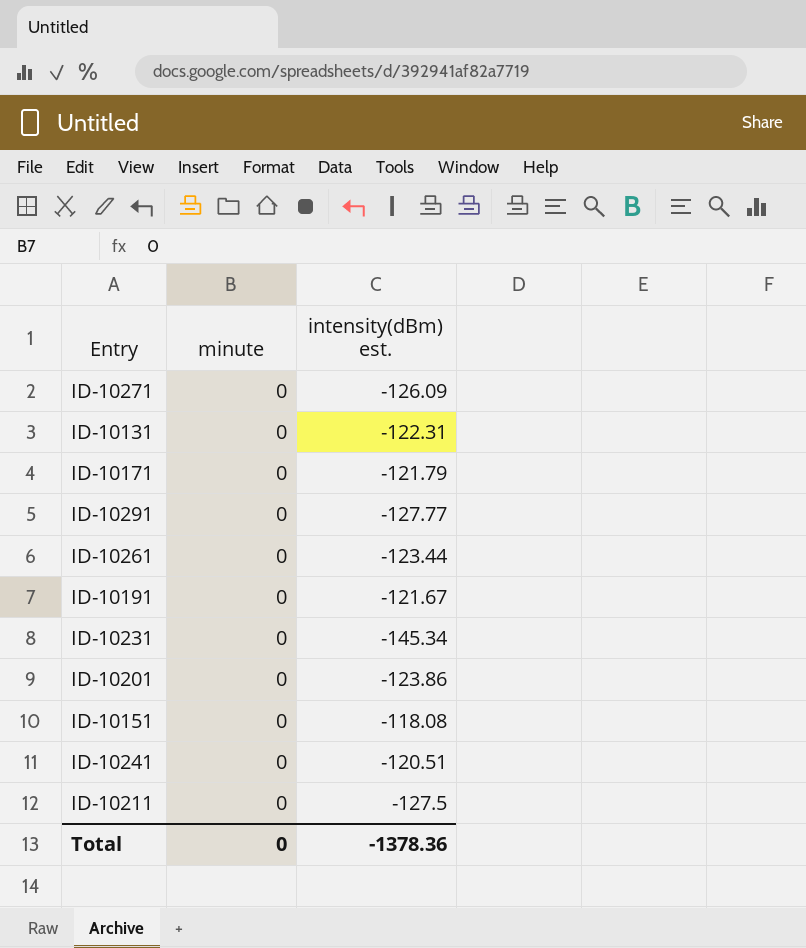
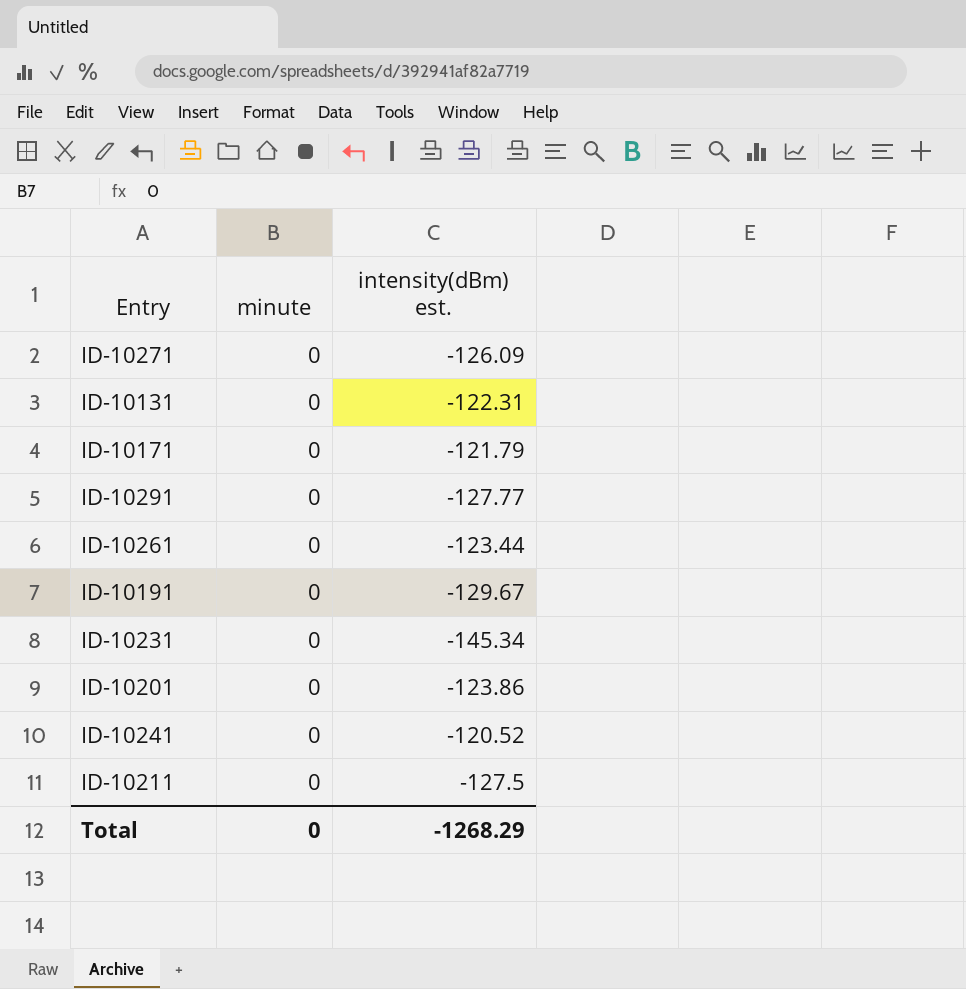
row ID-10151: 0 | -118.08 -> none
ID-10191 | intensity(dBm) est.: -121.67 -> -129.67
ID-10241 | intensity(dBm) est.: -120.51 -> -120.52
Total | intensity(dBm) est.: -1378.36 -> -1268.29

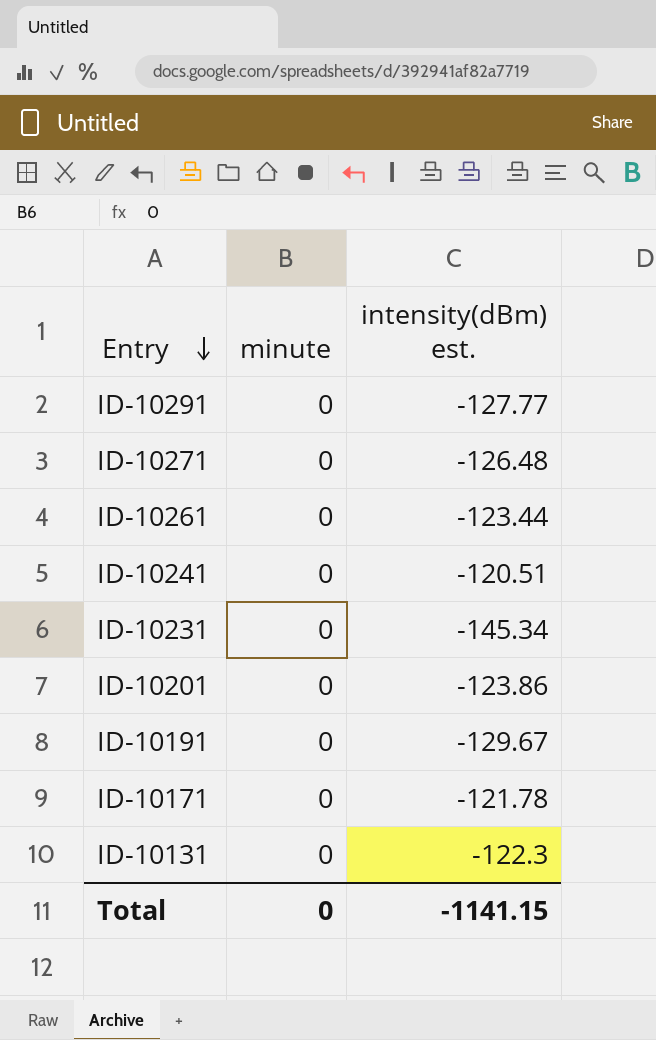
row order: none -> Entry descending
row ID-10211: 0 | -127.5 -> none
ID-10271 | intensity(dBm) est.: -126.09 -> -126.48
ID-10241 | intensity(dBm) est.: -120.52 -> -120.51
ID-10171 | intensity(dBm) est.: -121.79 -> -121.78
ID-10131 | intensity(dBm) est.: -122.31 -> -122.3
Total | intensity(dBm) est.: -1268.29 -> -1141.15

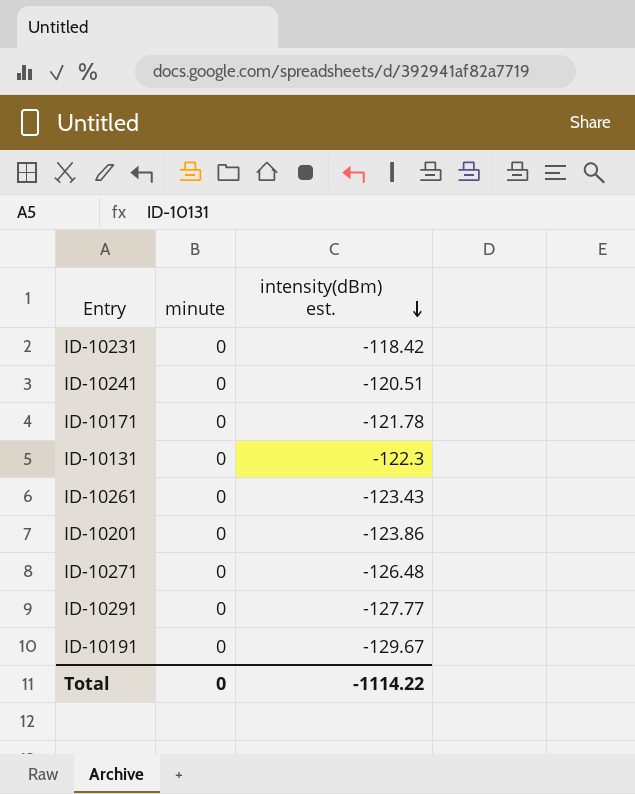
row order: Entry descending -> intensity(dBm) est. descending
ID-10231 | intensity(dBm) est.: -145.34 -> -118.42
ID-10261 | intensity(dBm) est.: -123.44 -> -123.43
Total | intensity(dBm) est.: -1141.15 -> -1114.22

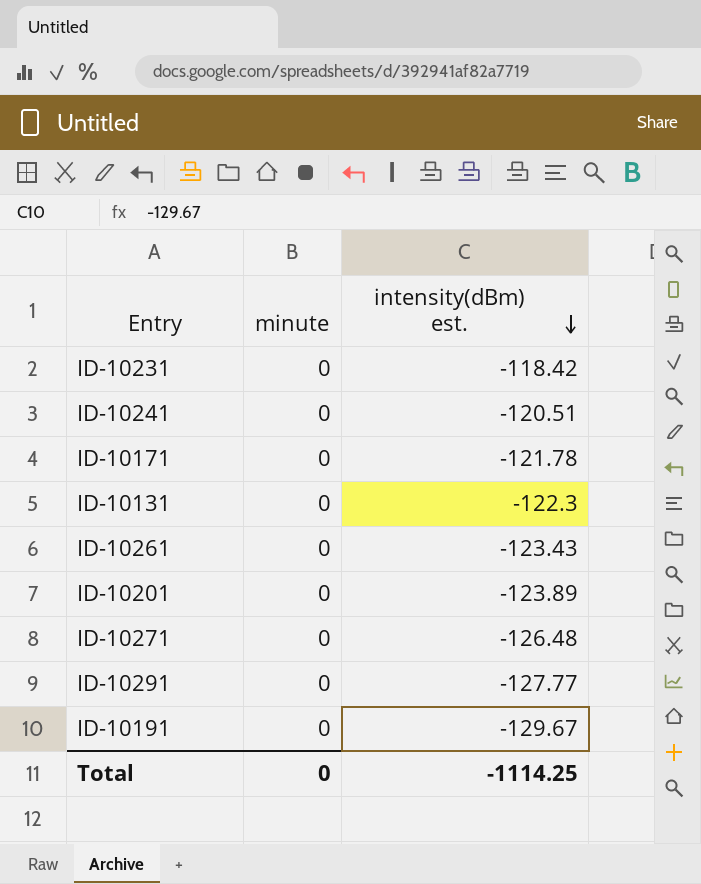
ID-10201 | intensity(dBm) est.: -123.86 -> -123.89
Total | intensity(dBm) est.: -1114.22 -> -1114.25

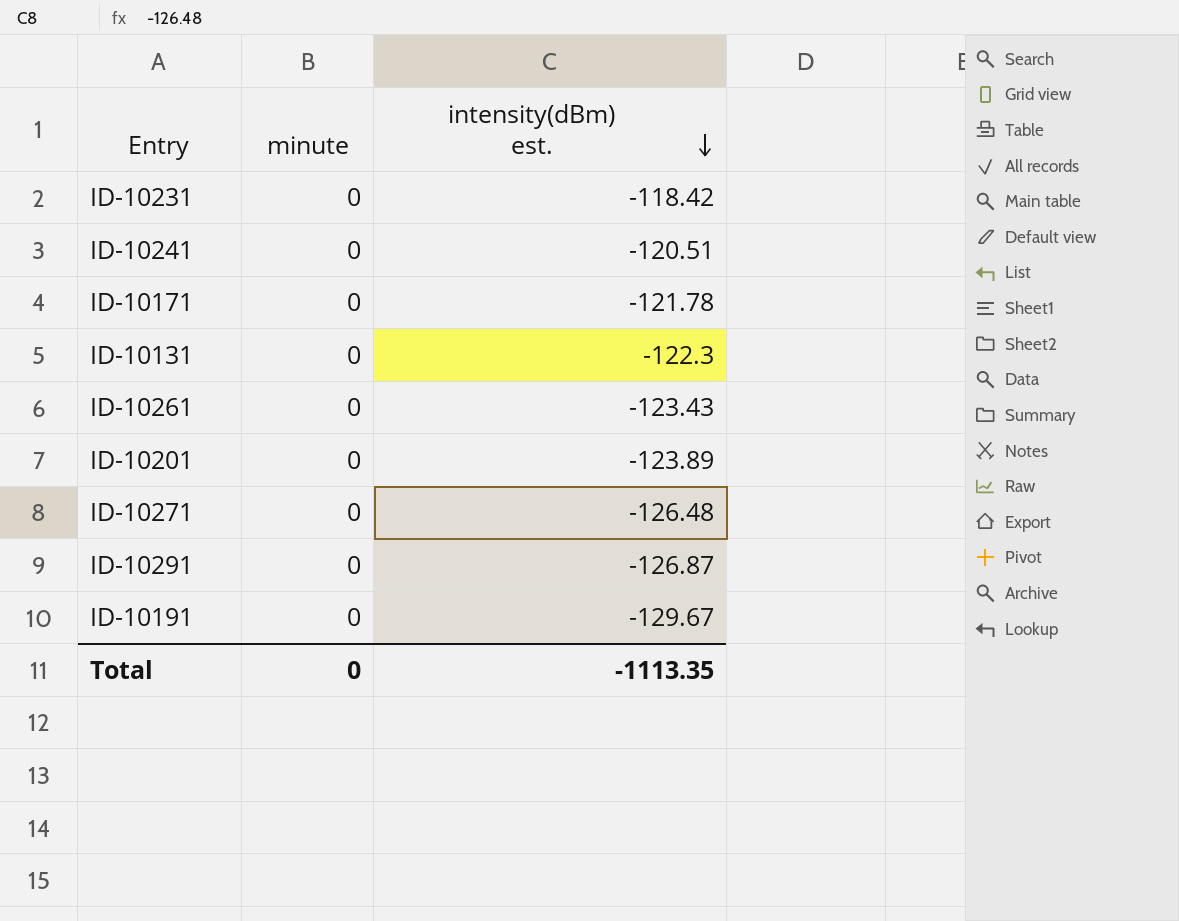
ID-10291 | intensity(dBm) est.: -127.77 -> -126.87
Total | intensity(dBm) est.: -1114.25 -> -1113.35

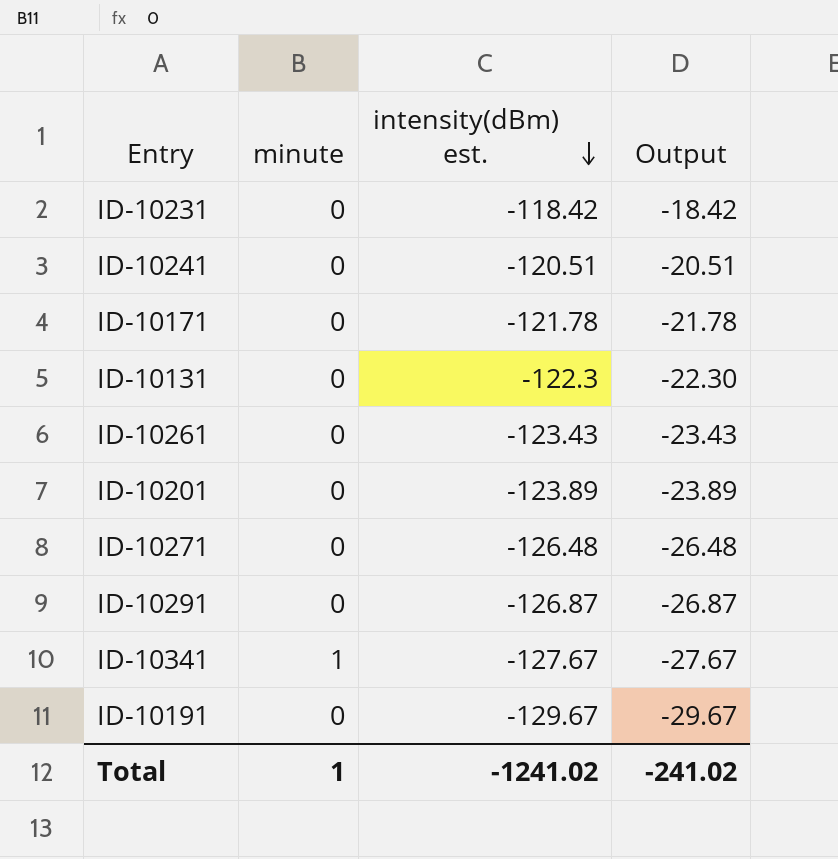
column Output | formula: none -> [intensity(dBm) est.] + 100
row ID-10341: none -> 1 | -127.67 | -27.67
Total | minute: 0 -> 1
Total | intensity(dBm) est.: -1113.35 -> -1241.02

